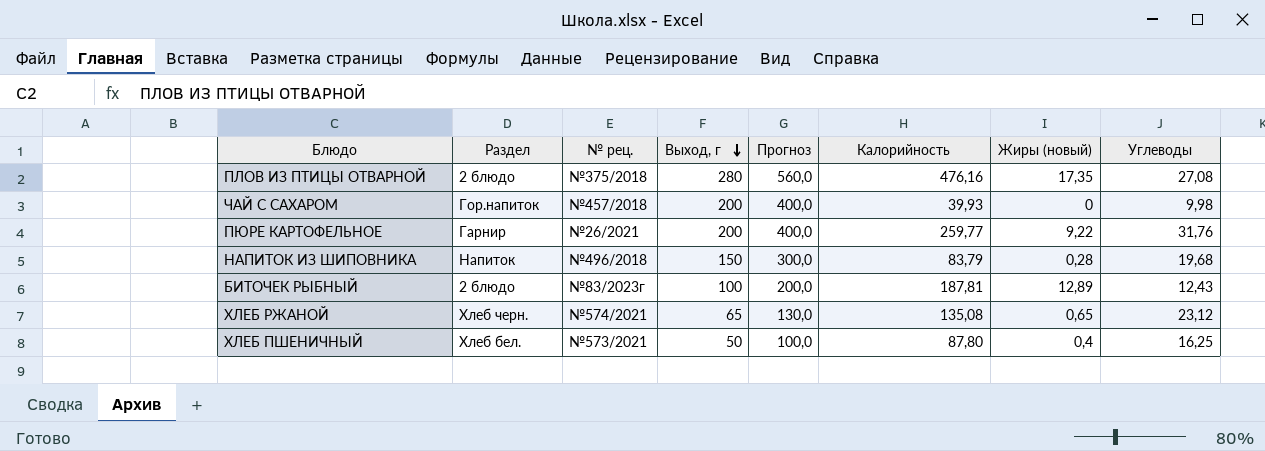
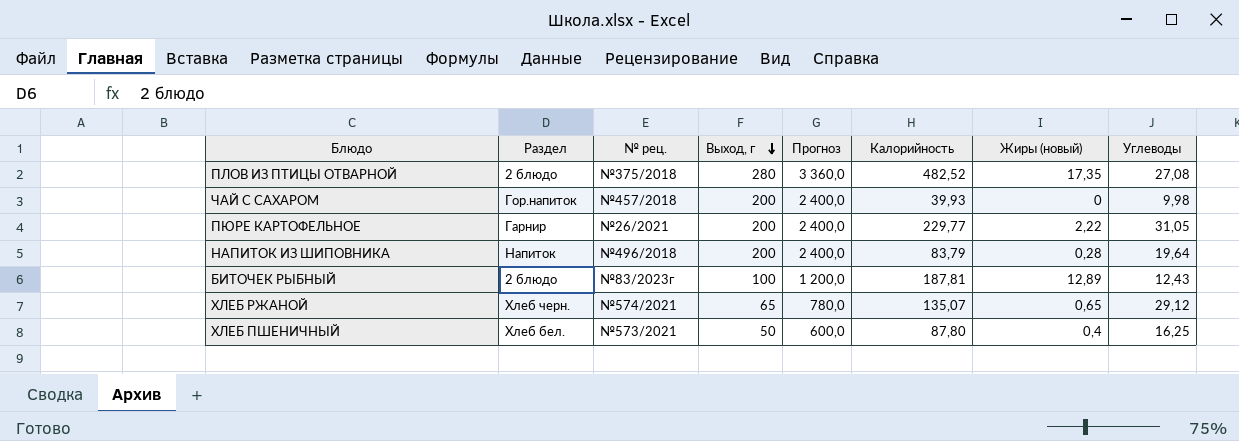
column Прогноз | formula: [Выход, г] * 2 -> [Выход, г] * 12
ПЛОВ ИЗ ПТИЦЫ ОТВАРНОЙ | Калорийность: 476,16 -> 482,52
ПЮРЕ КАРТОФЕЛЬНОЕ | Калорийность: 259,77 -> 229,77
ПЮРЕ КАРТОФЕЛЬНОЕ | Жиры (новый): 9,22 -> 2,22
ПЮРЕ КАРТОФЕЛЬНОЕ | Углеводы: 31,76 -> 31,05
НАПИТОК ИЗ ШИПОВНИКА | Выход, г: 150 -> 200
НАПИТОК ИЗ ШИПОВНИКА | Углеводы: 19,68 -> 19,64
ХЛЕБ РЖАНОЙ | Калорийность: 135,08 -> 135,07
ХЛЕБ РЖАНОЙ | Углеводы: 23,12 -> 29,12

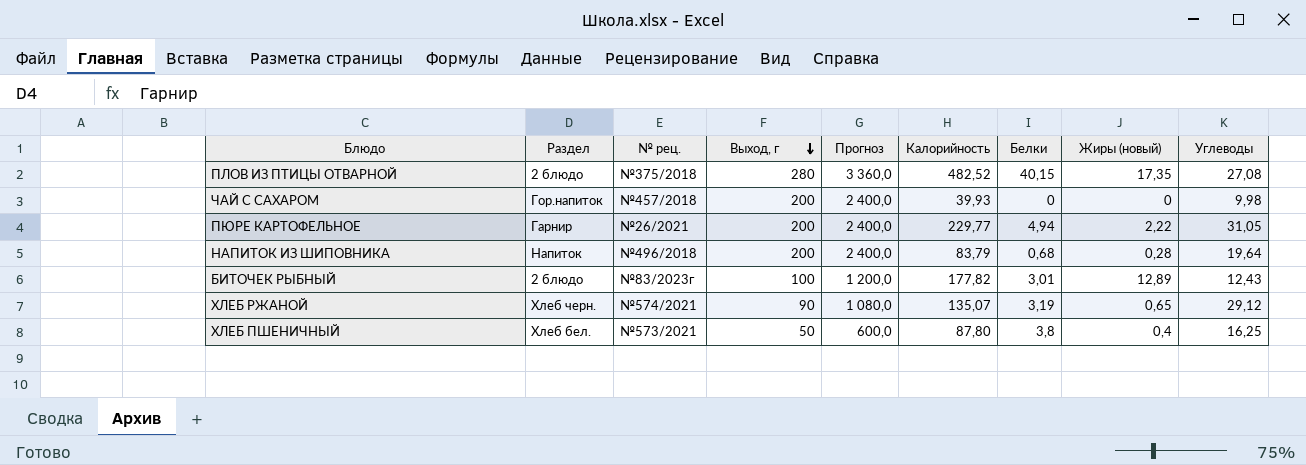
column Белки | position: none -> 7
БИТОЧЕК РЫБНЫЙ | Калорийность: 187,81 -> 177,82
ХЛЕБ РЖАНОЙ | Выход, г: 65 -> 90
ХЛЕБ РЖАНОЙ | Прогноз: 780,0 -> 1 080,0

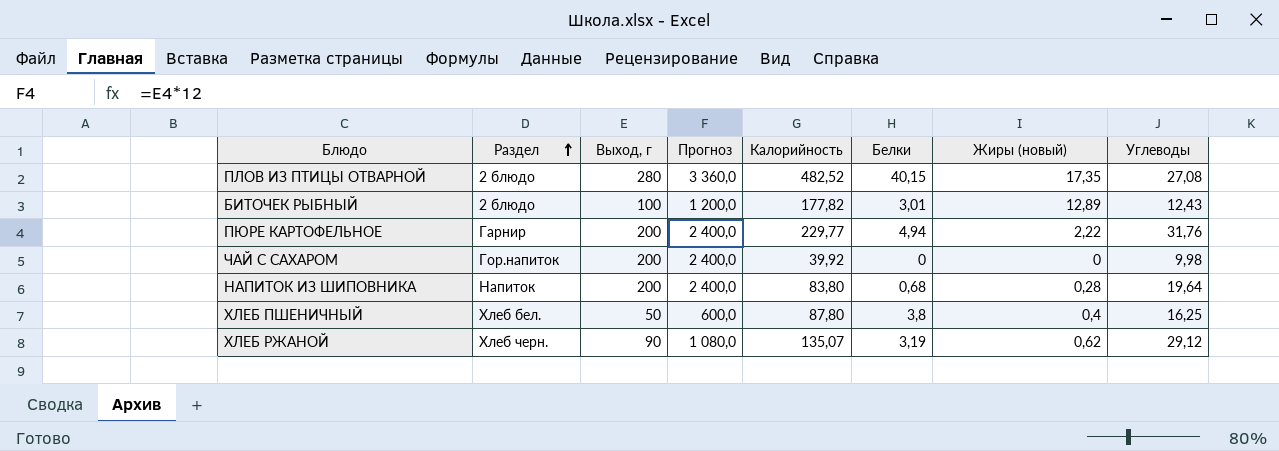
row order: Выход, г descending -> Раздел ascending
column № рец. | position: 3 -> none
ПЮРЕ КАРТОФЕЛЬНОЕ | Углеводы: 31,05 -> 31,76
ЧАЙ С САХАРОМ | Калорийность: 39,93 -> 39,92
НАПИТОК ИЗ ШИПОВНИКА | Калорийность: 83,79 -> 83,80
ХЛЕБ РЖАНОЙ | Жиры (новый): 0,65 -> 0,62

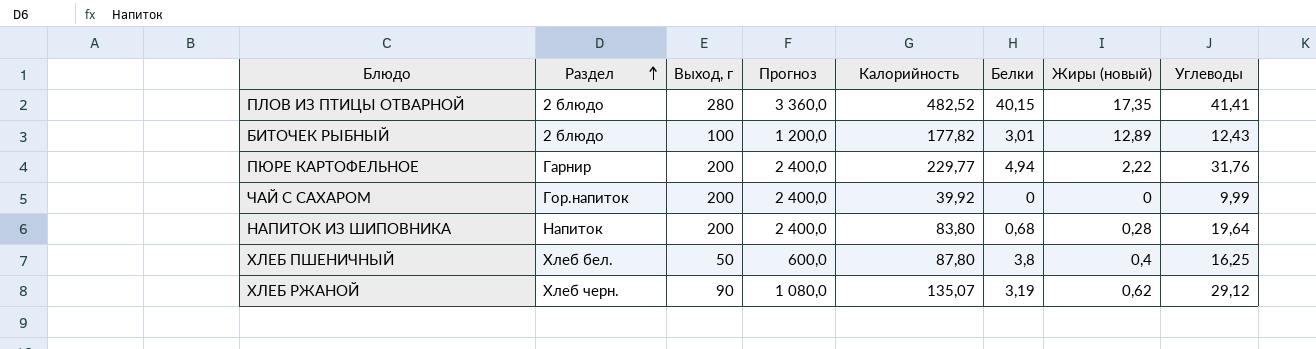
ПЛОВ ИЗ ПТИЦЫ ОТВАРНОЙ | Углеводы: 27,08 -> 41,41
ЧАЙ С САХАРОМ | Углеводы: 9,98 -> 9,99

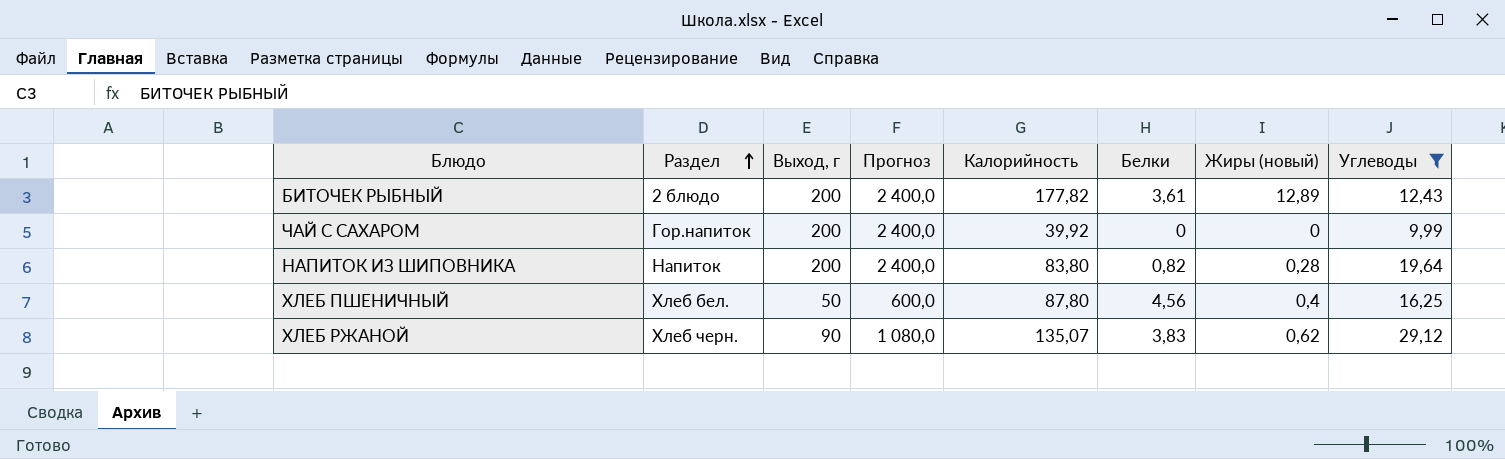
filter: none -> Углеводы <= 29,12
БИТОЧЕК РЫБНЫЙ | Выход, г: 100 -> 200
БИТОЧЕК РЫБНЫЙ | Прогноз: 1 200,0 -> 2 400,0
БИТОЧЕК РЫБНЫЙ | Белки: 3,01 -> 3,61
НАПИТОК ИЗ ШИПОВНИКА | Белки: 0,68 -> 0,82
ХЛЕБ ПШЕНИЧНЫЙ | Белки: 3,8 -> 4,56
ХЛЕБ РЖАНОЙ | Белки: 3,19 -> 3,83

